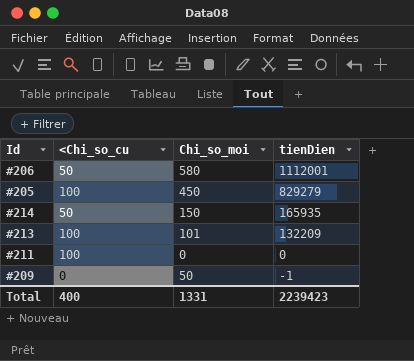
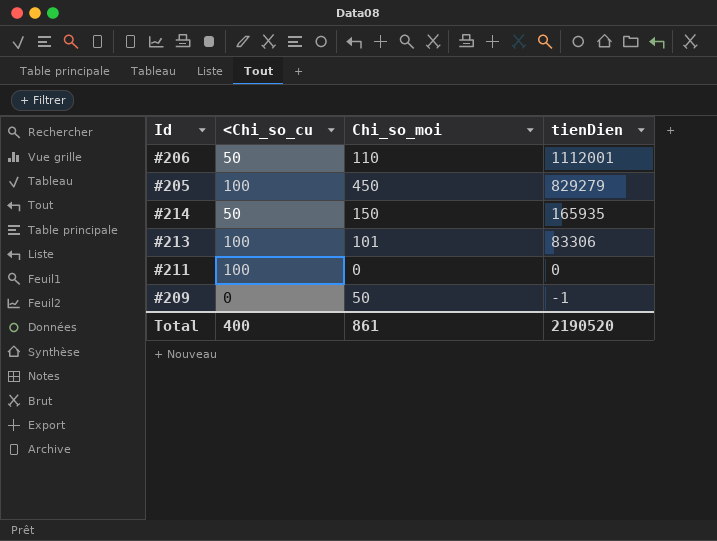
#206 | Chi_so_moi: 580 -> 110
#213 | tienDien: 132209 -> 83306
Total | Chi_so_moi: 1331 -> 861
Total | tienDien: 2239423 -> 2190520

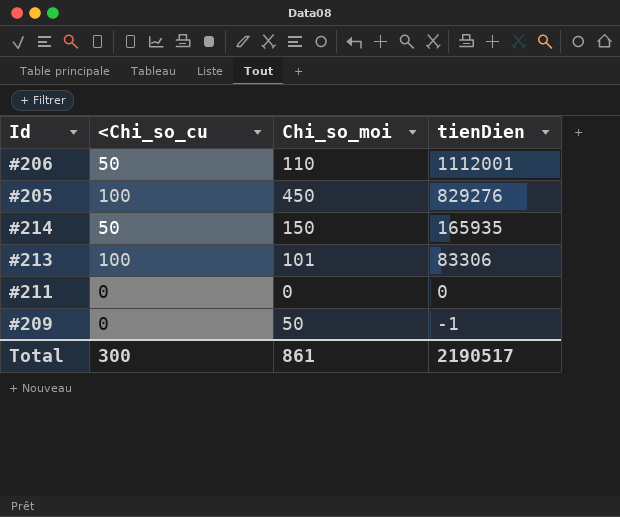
#205 | tienDien: 829279 -> 829276
#211 | <Chi_so_cu: 100 -> 0
Total | <Chi_so_cu: 400 -> 300
Total | tienDien: 2190520 -> 2190517

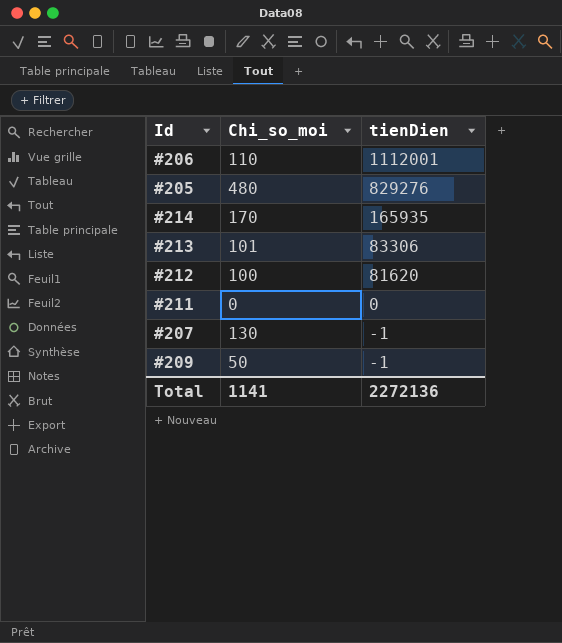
column <Chi_so_cu | position: 2 -> none
#205 | Chi_so_moi: 450 -> 480
#214 | Chi_so_moi: 150 -> 170
row #212: none -> 100 | 81620
row #207: none -> 130 | -1
Total | Chi_so_moi: 861 -> 1141
Total | tienDien: 2190517 -> 2272136

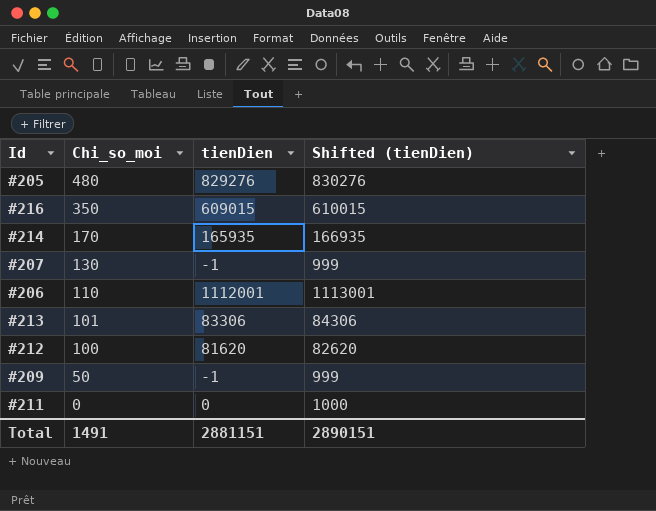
row order: tienDien descending -> Chi_so_moi descending
column Shifted (tienDien) | formula: none -> [tienDien] + 1000
row #216: none -> 350 | 609015 | 610015
Total | Chi_so_moi: 1141 -> 1491
Total | tienDien: 2272136 -> 2881151

